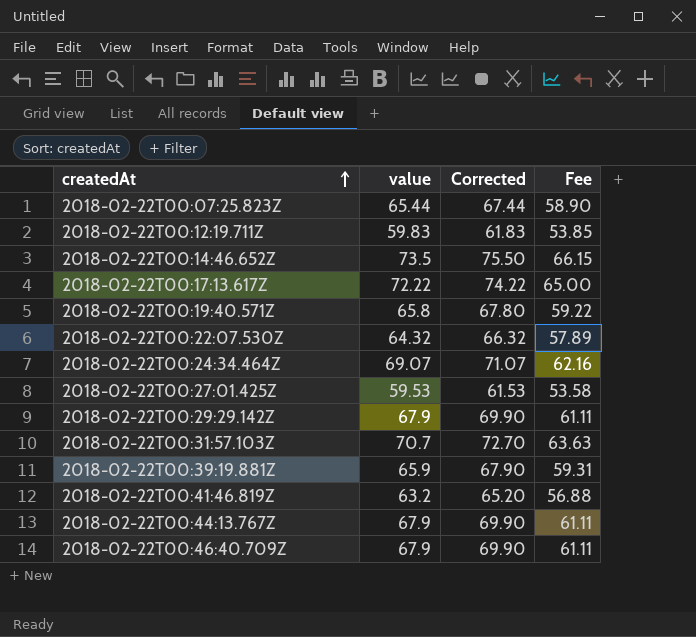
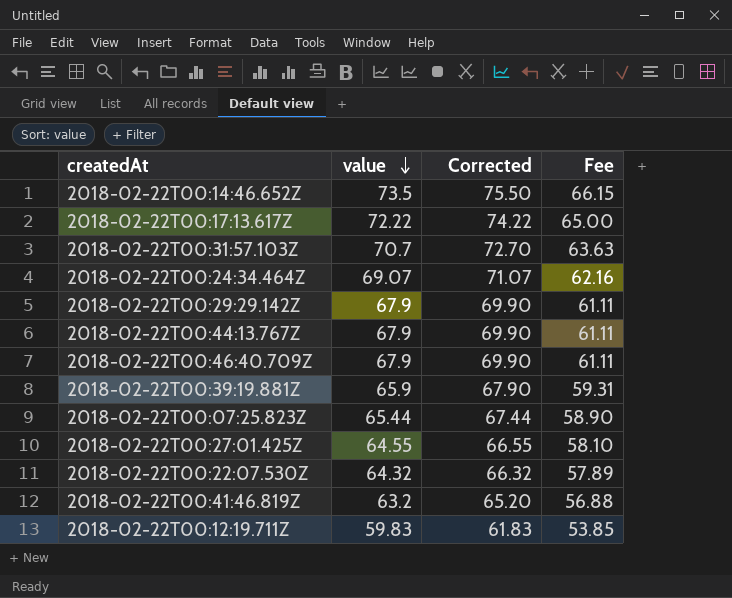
row order: createdAt ascending -> value descending
row 2018-02-22T00:19:40.571Z: 65.8 | 67.80 | 59.22 -> none
2018-02-22T00:27:01.425Z | value: 59.53 -> 64.55
2018-02-22T00:27:01.425Z | Corrected: 61.53 -> 66.55
2018-02-22T00:27:01.425Z | Fee: 53.58 -> 58.10

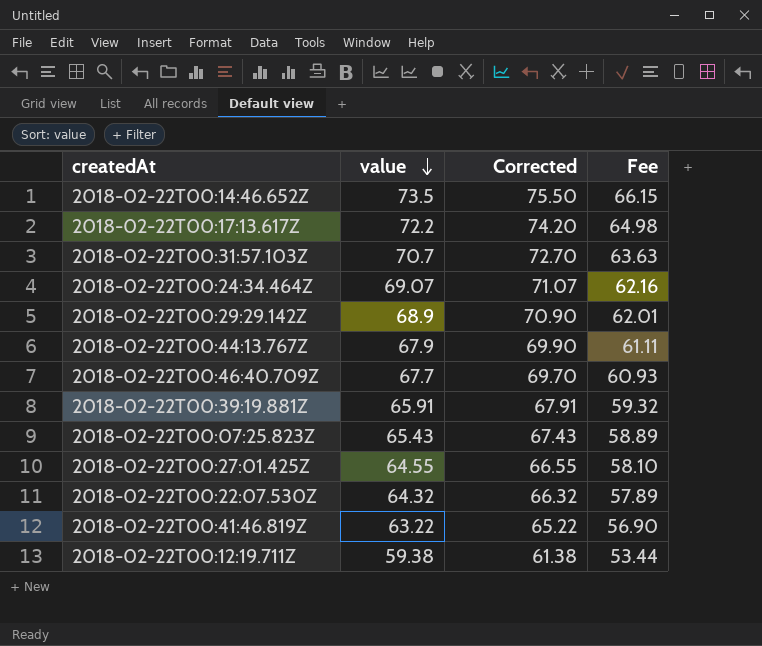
2018-02-22T00:17:13.617Z | value: 72.22 -> 72.2
2018-02-22T00:17:13.617Z | Corrected: 74.22 -> 74.20
2018-02-22T00:17:13.617Z | Fee: 65.00 -> 64.98
2018-02-22T00:29:29.142Z | value: 67.9 -> 68.9
2018-02-22T00:29:29.142Z | Corrected: 69.90 -> 70.90
2018-02-22T00:29:29.142Z | Fee: 61.11 -> 62.01
2018-02-22T00:46:40.709Z | value: 67.9 -> 67.7
2018-02-22T00:46:40.709Z | Corrected: 69.90 -> 69.70
2018-02-22T00:46:40.709Z | Fee: 61.11 -> 60.93
2018-02-22T00:39:19.881Z | value: 65.9 -> 65.91
2018-02-22T00:39:19.881Z | Corrected: 67.90 -> 67.91
2018-02-22T00:39:19.881Z | Fee: 59.31 -> 59.32
2018-02-22T00:07:25.823Z | value: 65.44 -> 65.43
2018-02-22T00:07:25.823Z | Corrected: 67.44 -> 67.43
2018-02-22T00:07:25.823Z | Fee: 58.90 -> 58.89
2018-02-22T00:41:46.819Z | value: 63.2 -> 63.22
2018-02-22T00:41:46.819Z | Corrected: 65.20 -> 65.22
2018-02-22T00:41:46.819Z | Fee: 56.88 -> 56.90
2018-02-22T00:12:19.711Z | value: 59.83 -> 59.38
2018-02-22T00:12:19.711Z | Corrected: 61.83 -> 61.38
2018-02-22T00:12:19.711Z | Fee: 53.85 -> 53.44

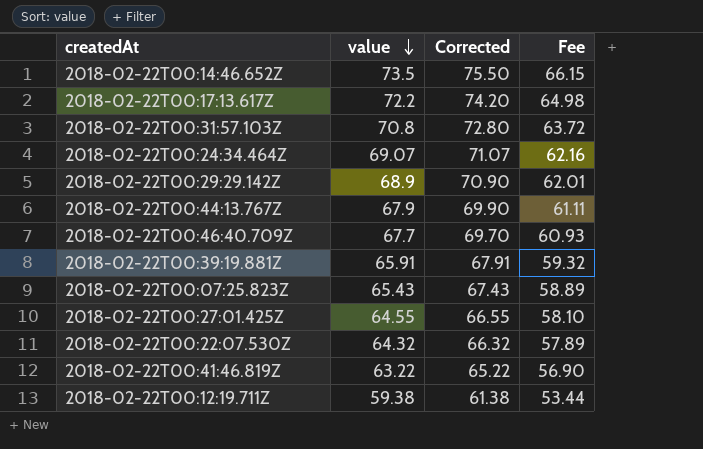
2018-02-22T00:31:57.103Z | value: 70.7 -> 70.8
2018-02-22T00:31:57.103Z | Corrected: 72.70 -> 72.80
2018-02-22T00:31:57.103Z | Fee: 63.63 -> 63.72

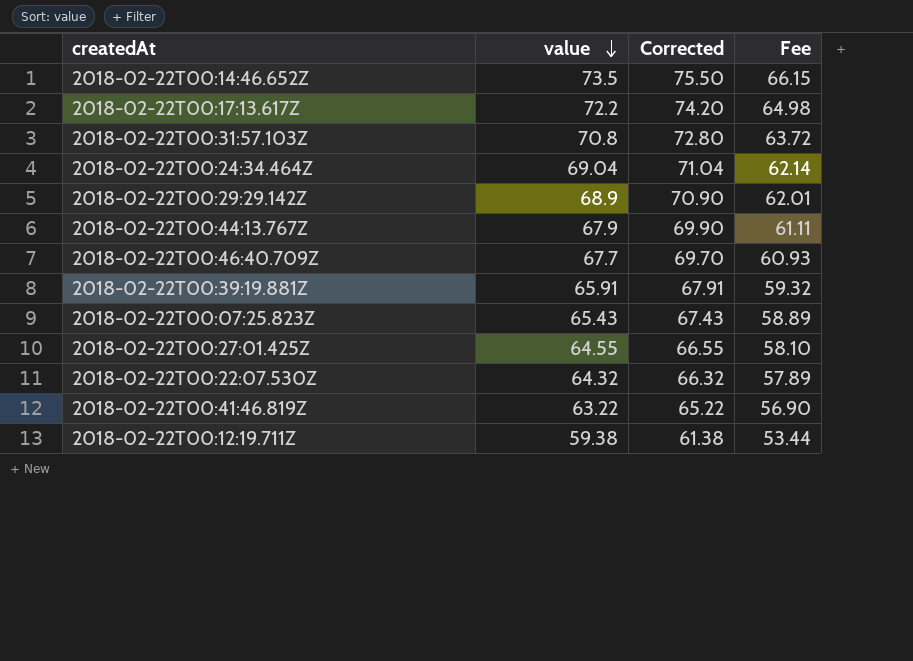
2018-02-22T00:24:34.464Z | value: 69.07 -> 69.04
2018-02-22T00:24:34.464Z | Corrected: 71.07 -> 71.04
2018-02-22T00:24:34.464Z | Fee: 62.16 -> 62.14

